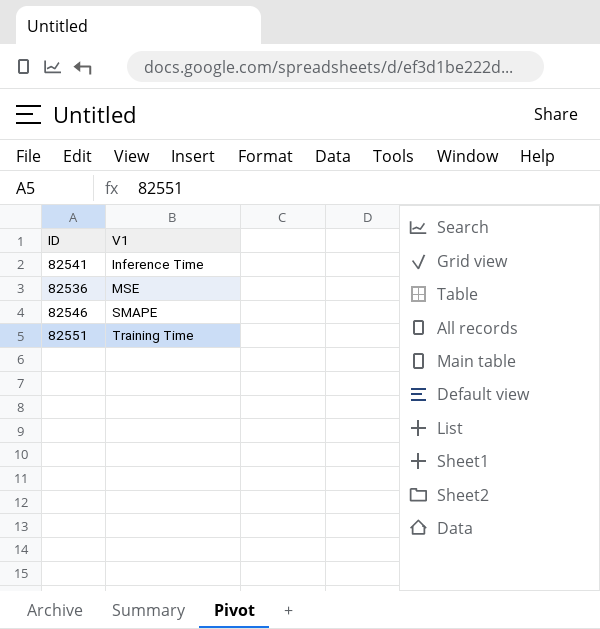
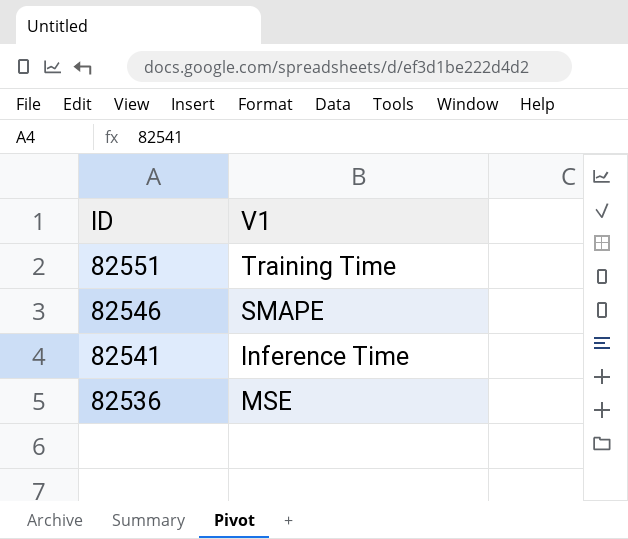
row order: V1 ascending -> ID descending

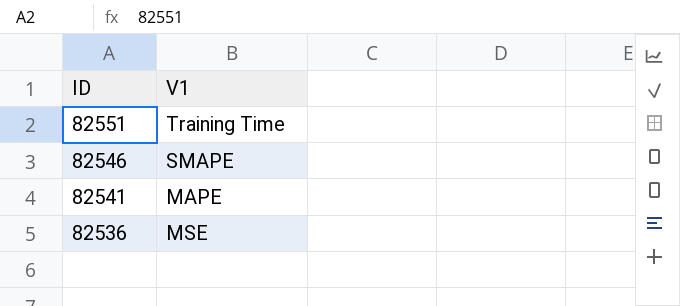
82541 | V1: Inference Time -> MAPE

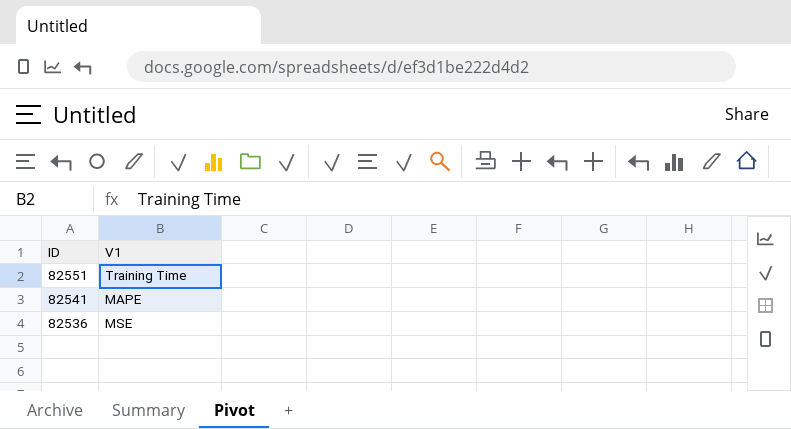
row 82546: SMAPE -> none

